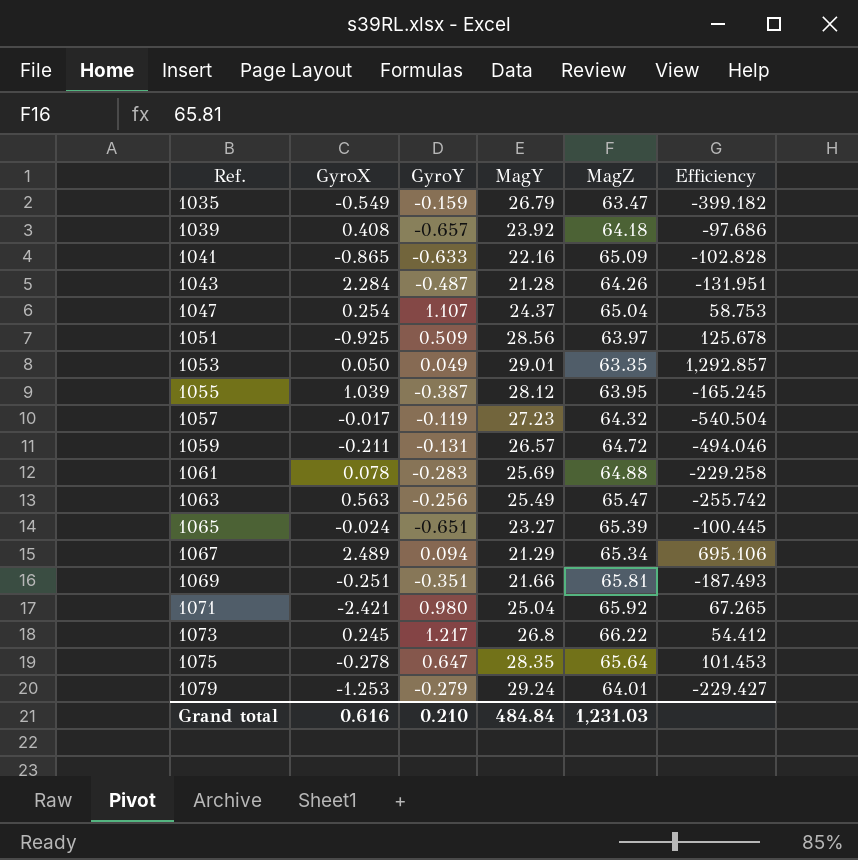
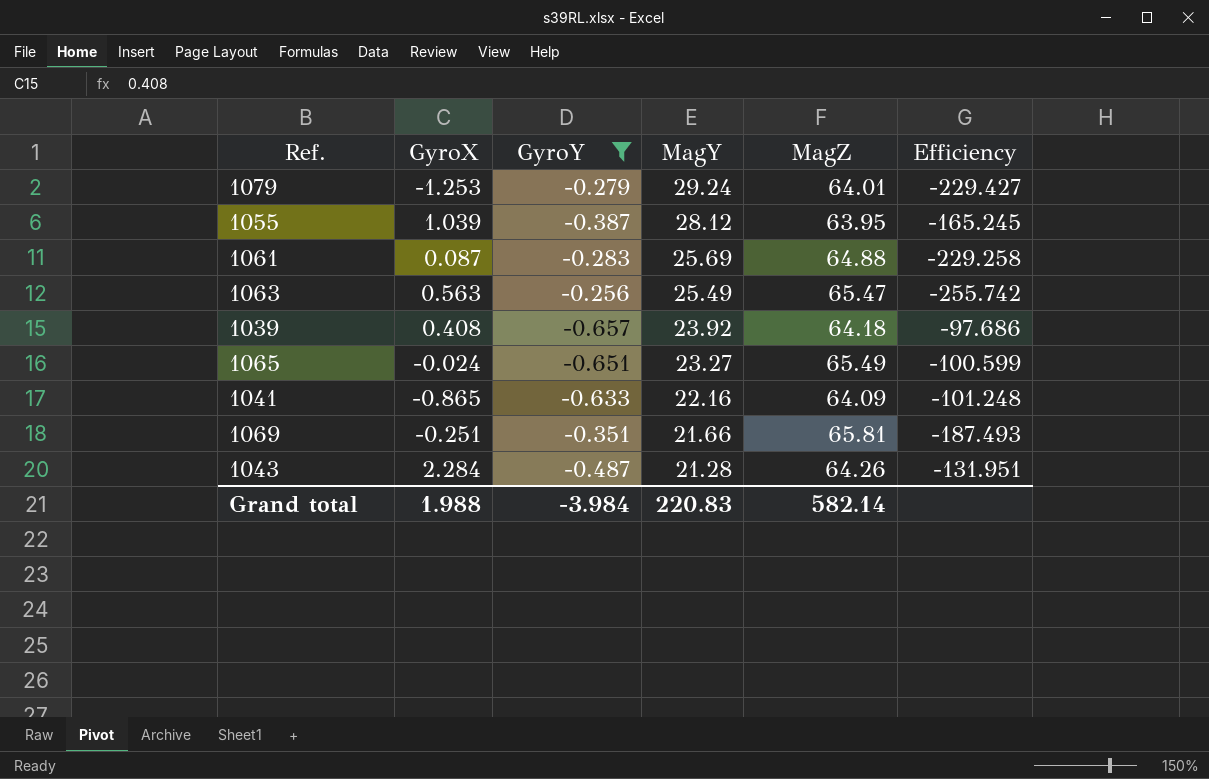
filter: none -> GyroY <= -0.256
row order: Ref. ascending -> MagY descending
1061 | GyroX: 0.078 -> 0.087
1065 | MagZ: 65.39 -> 65.49
1065 | Efficiency: -100.445 -> -100.599
1041 | MagZ: 65.09 -> 64.09
1041 | Efficiency: -102.828 -> -101.248
Grand total | GyroX: 0.616 -> 1.988
Grand total | GyroY: 0.210 -> -3.984
Grand total | MagY: 484.84 -> 220.83
Grand total | MagZ: 1,231.03 -> 582.14

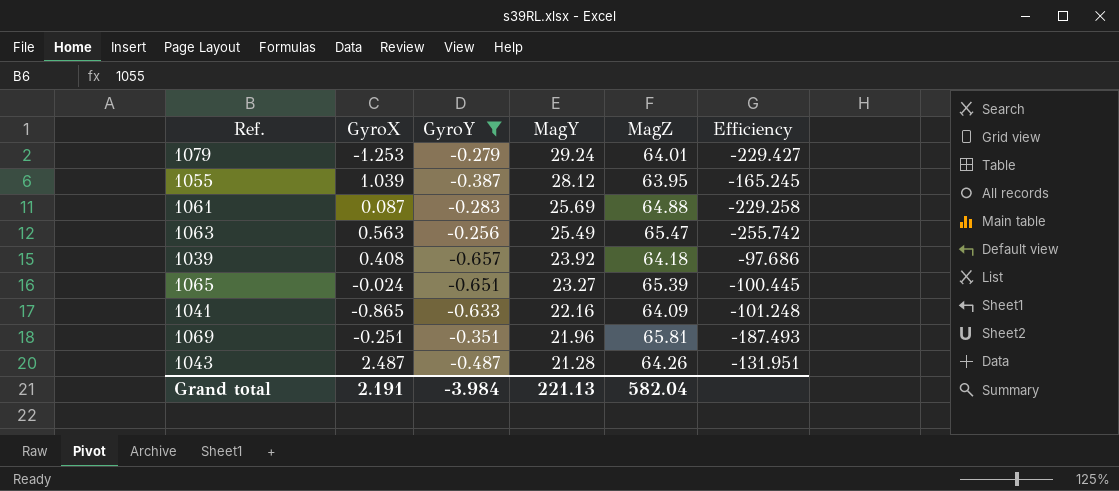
1065 | MagZ: 65.49 -> 65.39
1065 | Efficiency: -100.599 -> -100.445
1069 | MagY: 21.66 -> 21.96
1043 | GyroX: 2.284 -> 2.487
Grand total | GyroX: 1.988 -> 2.191
Grand total | MagY: 220.83 -> 221.13
Grand total | MagZ: 582.14 -> 582.04

